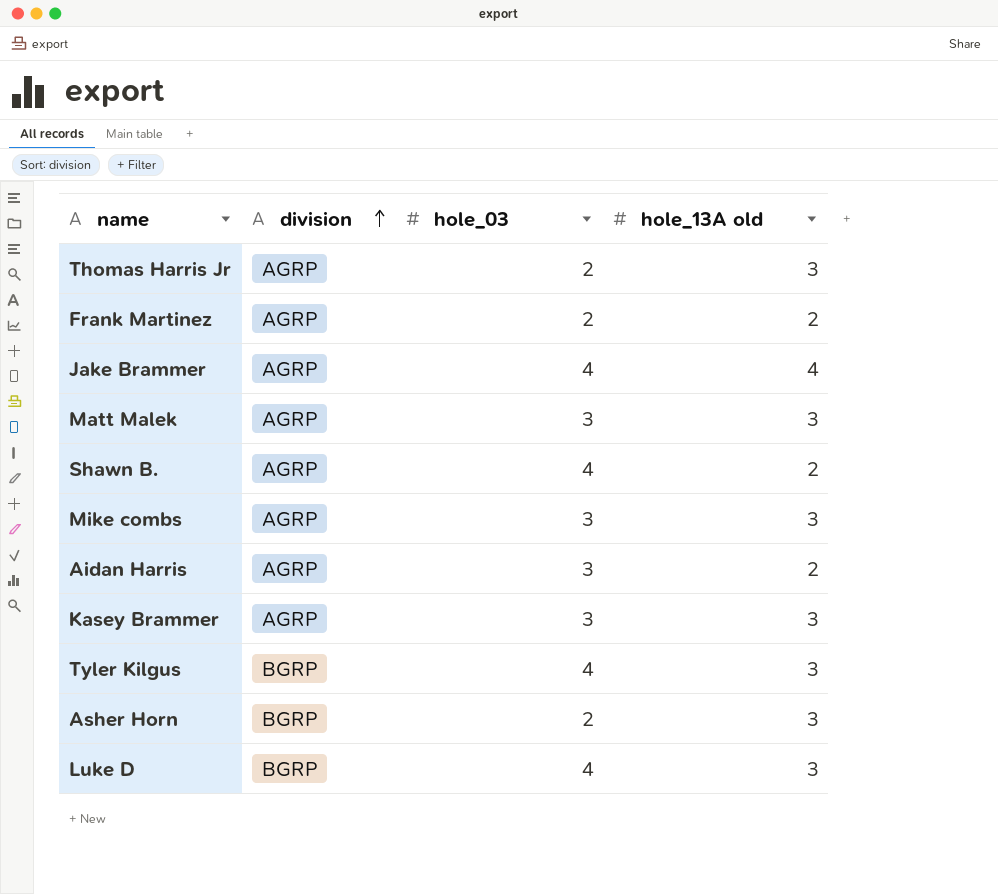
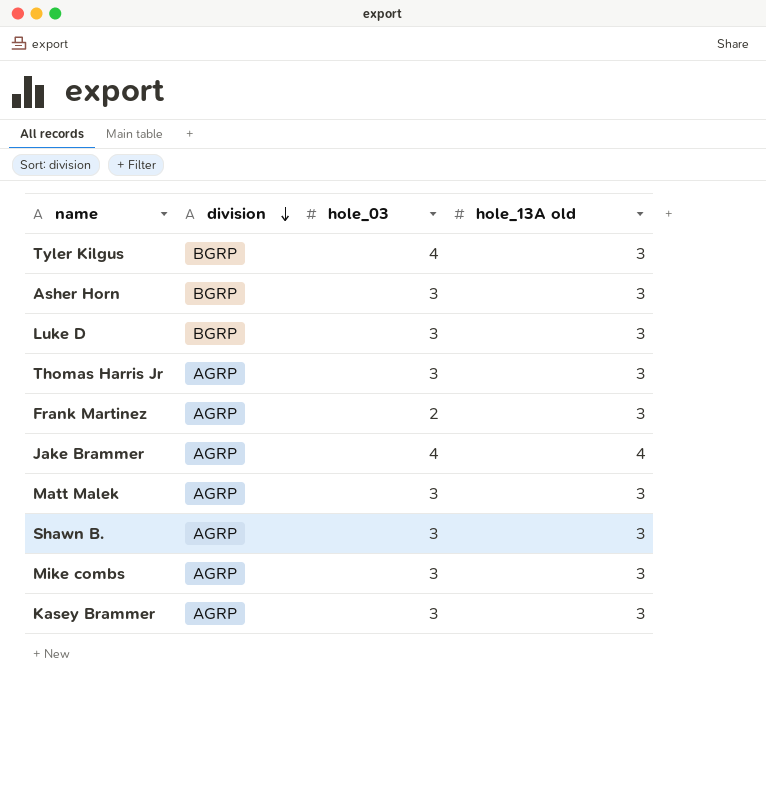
row order: division ascending -> division descending
row Aidan Harris: AGRP | 3 | 2 -> none
Asher Horn | hole_03: 2 -> 3
Luke D | hole_03: 4 -> 3
Thomas Harris Jr | hole_03: 2 -> 3
Frank Martinez | hole_13A old: 2 -> 3
Shawn B. | hole_03: 4 -> 3
Shawn B. | hole_13A old: 2 -> 3

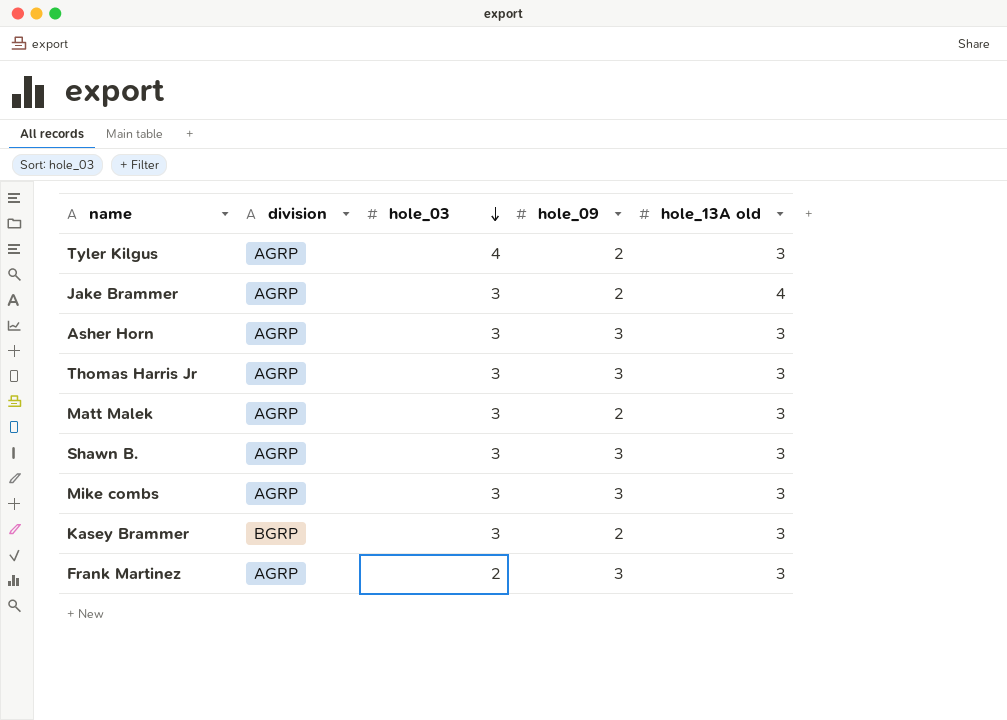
row order: division descending -> hole_03 descending
column hole_09 | position: none -> 4
row Luke D: BGRP | 3 | 3 -> none
Tyler Kilgus | division: BGRP -> AGRP
Jake Brammer | hole_03: 4 -> 3
Asher Horn | division: BGRP -> AGRP
Kasey Brammer | division: AGRP -> BGRP

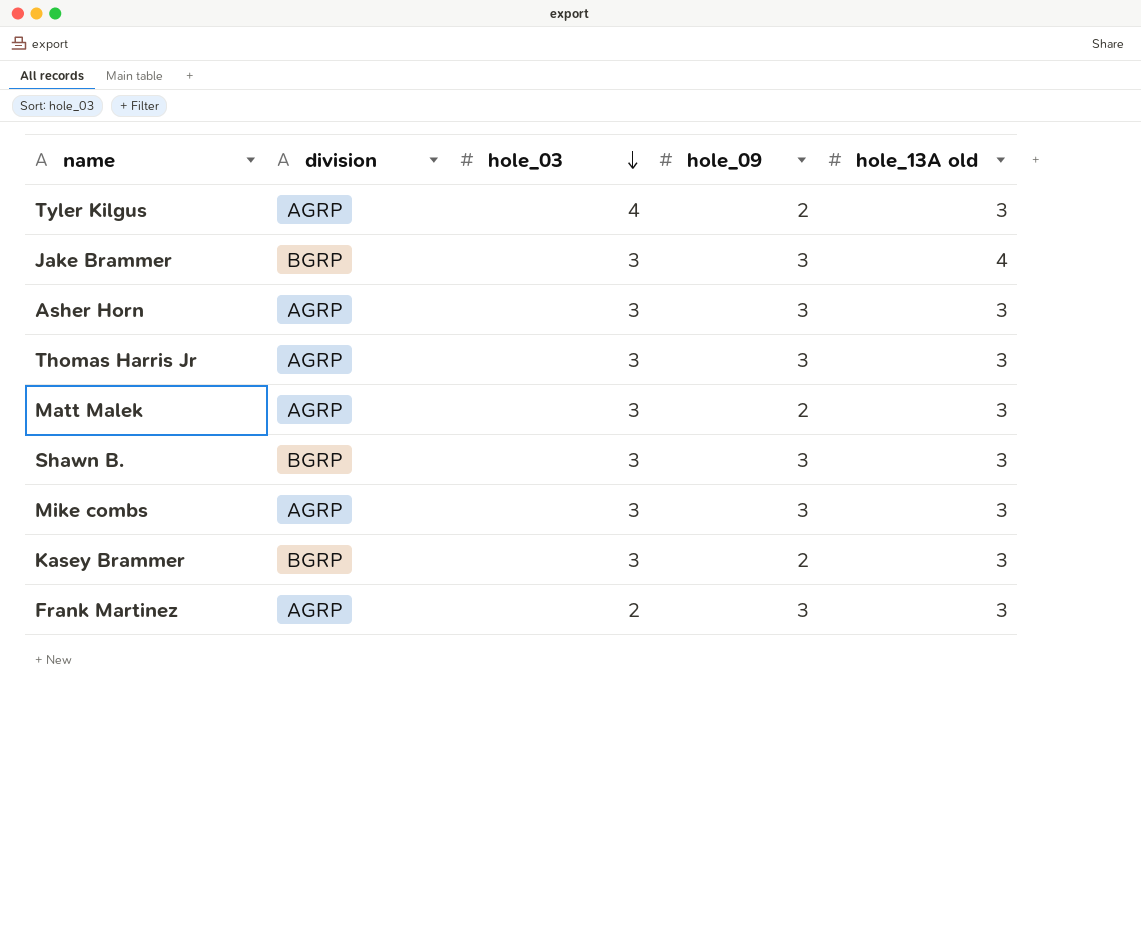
Jake Brammer | division: AGRP -> BGRP
Jake Brammer | hole_09: 2 -> 3
Shawn B. | division: AGRP -> BGRP

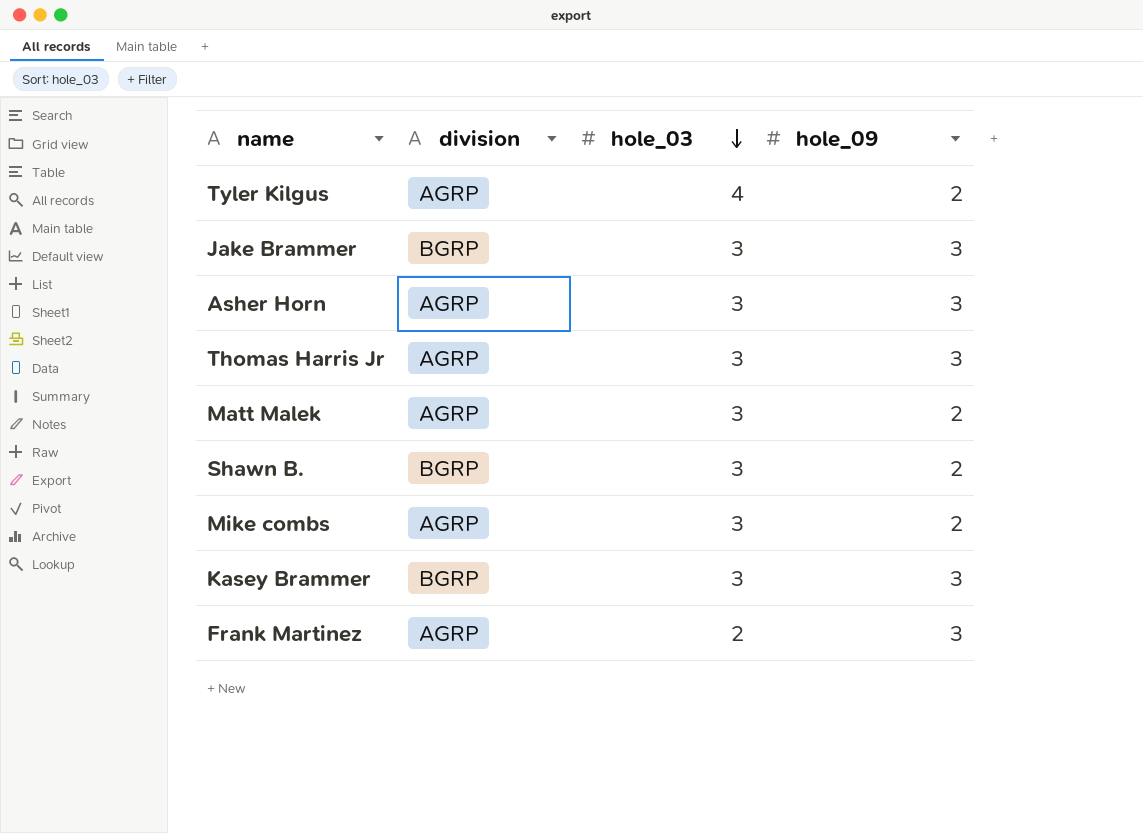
column hole_13A old | position: 5 -> none
Shawn B. | hole_09: 3 -> 2
Mike combs | hole_09: 3 -> 2
Kasey Brammer | hole_09: 2 -> 3

